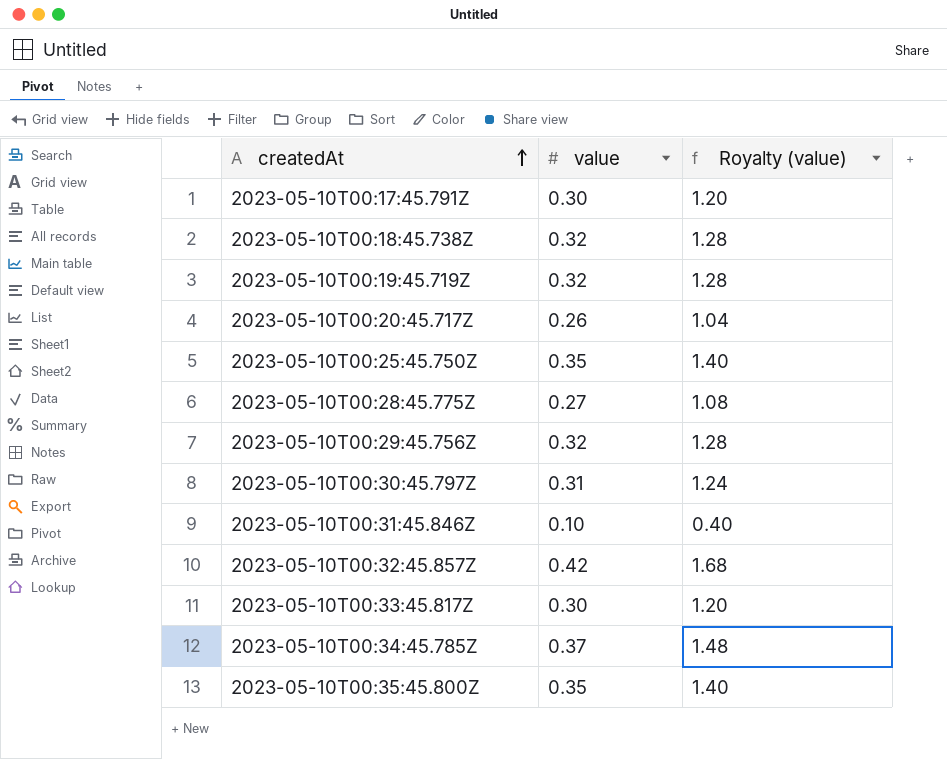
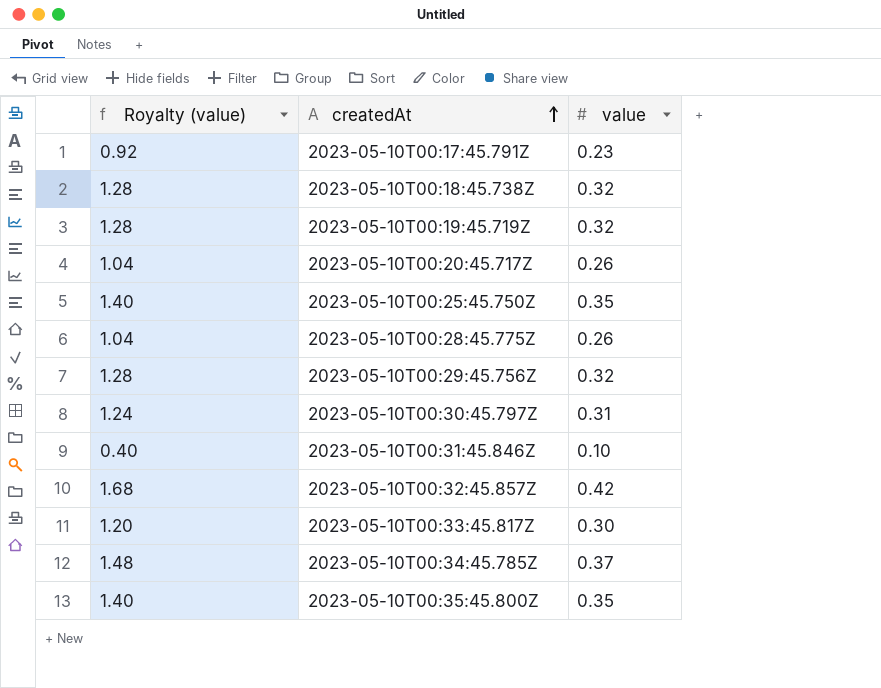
column Royalty (value) | position: 3 -> 1
2023-05-10T00:17:45.791Z | Royalty (value): 1.20 -> 0.92
2023-05-10T00:17:45.791Z | value: 0.30 -> 0.23
2023-05-10T00:28:45.775Z | Royalty (value): 1.08 -> 1.04
2023-05-10T00:28:45.775Z | value: 0.27 -> 0.26

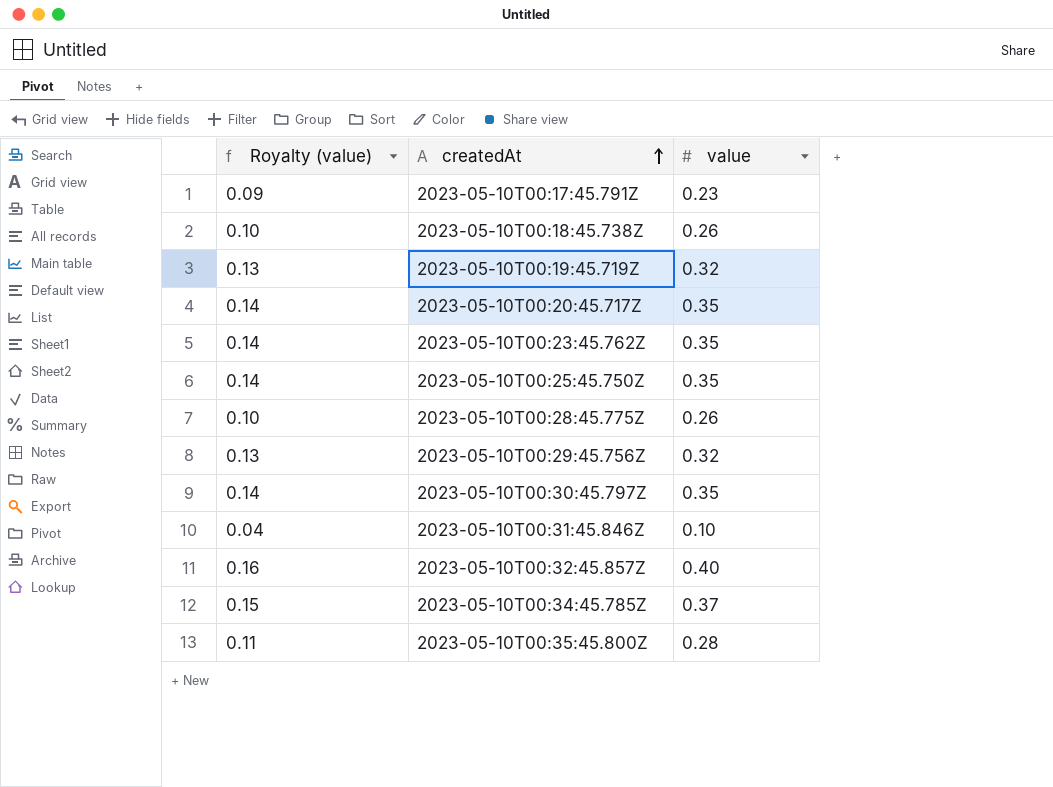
column Royalty (value) | formula: [value] * 4 -> [value] * 0.4
row 2023-05-10T00:33:45.817Z: 1.20 | 0.30 -> none
2023-05-10T00:18:45.738Z | value: 0.32 -> 0.26
2023-05-10T00:20:45.717Z | value: 0.26 -> 0.35
row 2023-05-10T00:23:45.762Z: none -> 0.14 | 0.35
2023-05-10T00:30:45.797Z | value: 0.31 -> 0.35
2023-05-10T00:32:45.857Z | value: 0.42 -> 0.40
2023-05-10T00:35:45.800Z | value: 0.35 -> 0.28

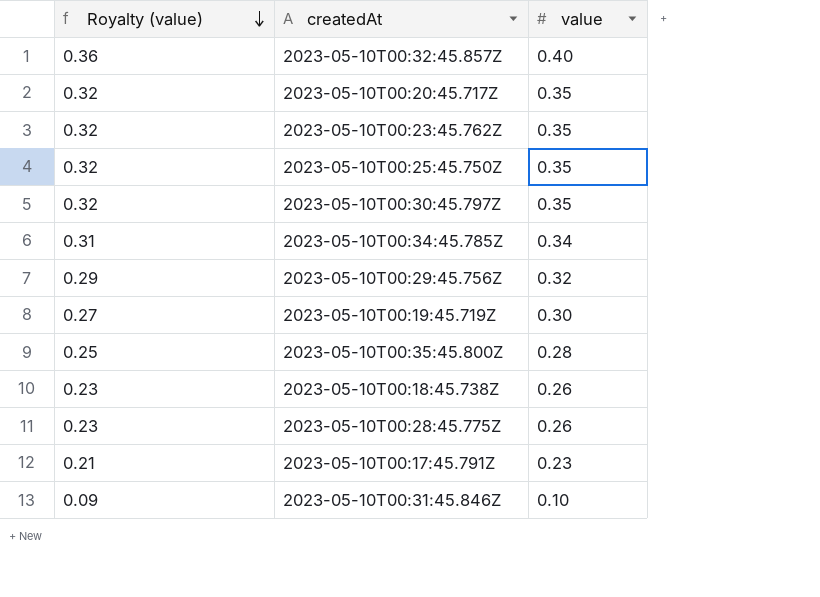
row order: createdAt ascending -> Royalty (value) descending
column Royalty (value) | formula: [value] * 0.4 -> [value] * 0.9
2023-05-10T00:34:45.785Z | value: 0.37 -> 0.34
2023-05-10T00:19:45.719Z | value: 0.32 -> 0.30

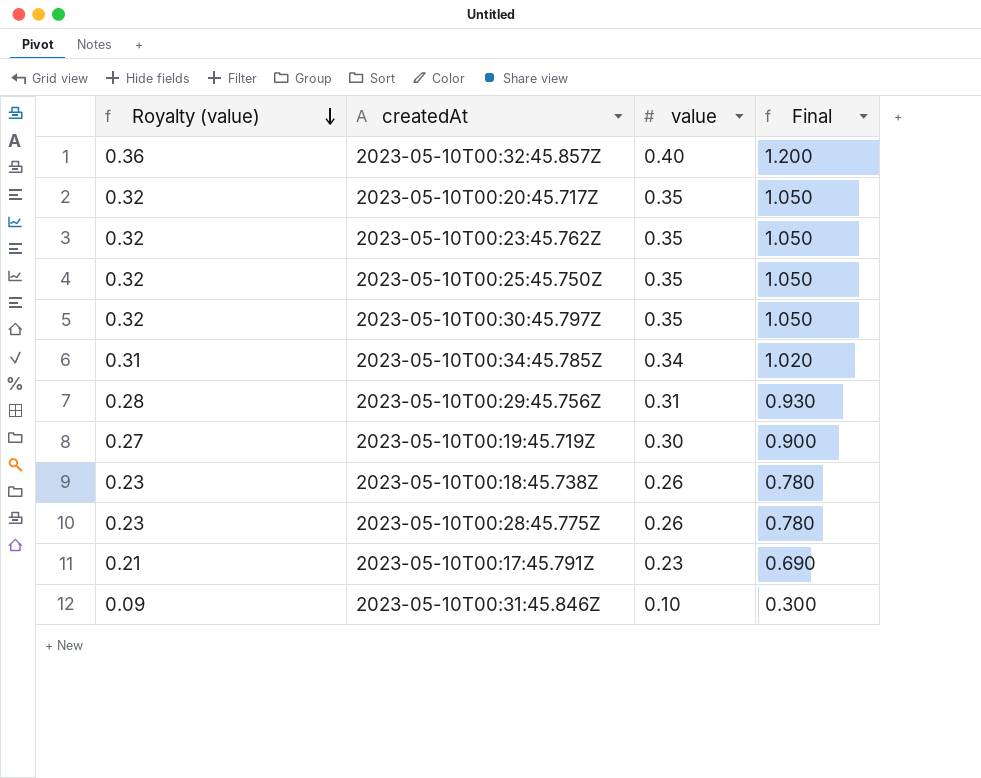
column Final | formula: none -> [value] * 3
row 2023-05-10T00:35:45.800Z: 0.25 | 0.28 -> none
2023-05-10T00:29:45.756Z | Royalty (value): 0.29 -> 0.28
2023-05-10T00:29:45.756Z | value: 0.32 -> 0.31

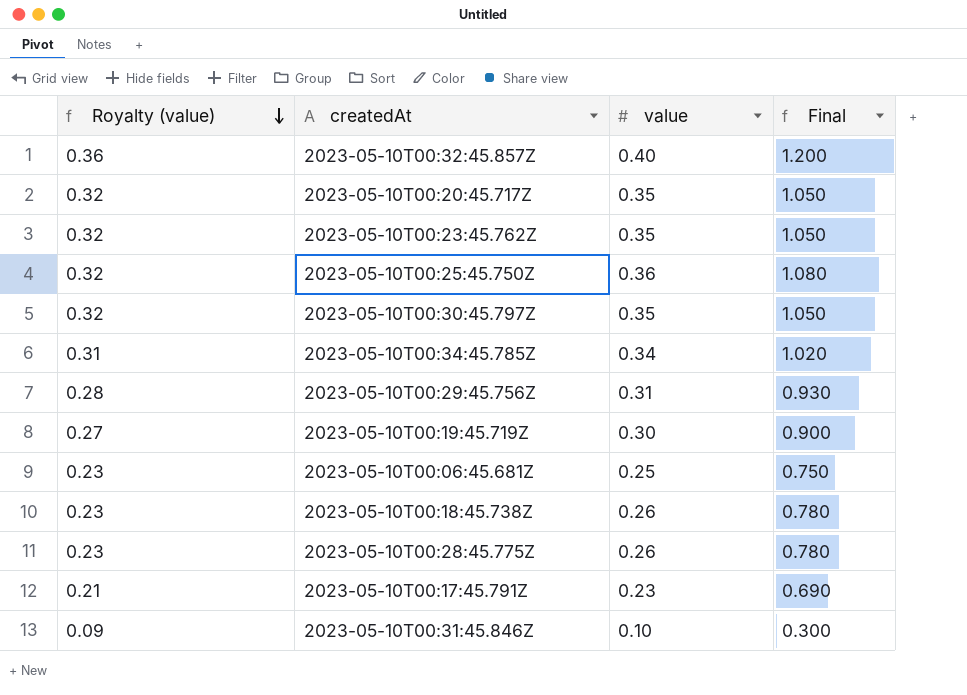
2023-05-10T00:25:45.750Z | value: 0.35 -> 0.36
2023-05-10T00:25:45.750Z | Final: 1.050 -> 1.080
row 2023-05-10T00:06:45.681Z: none -> 0.23 | 0.25 | 0.750

